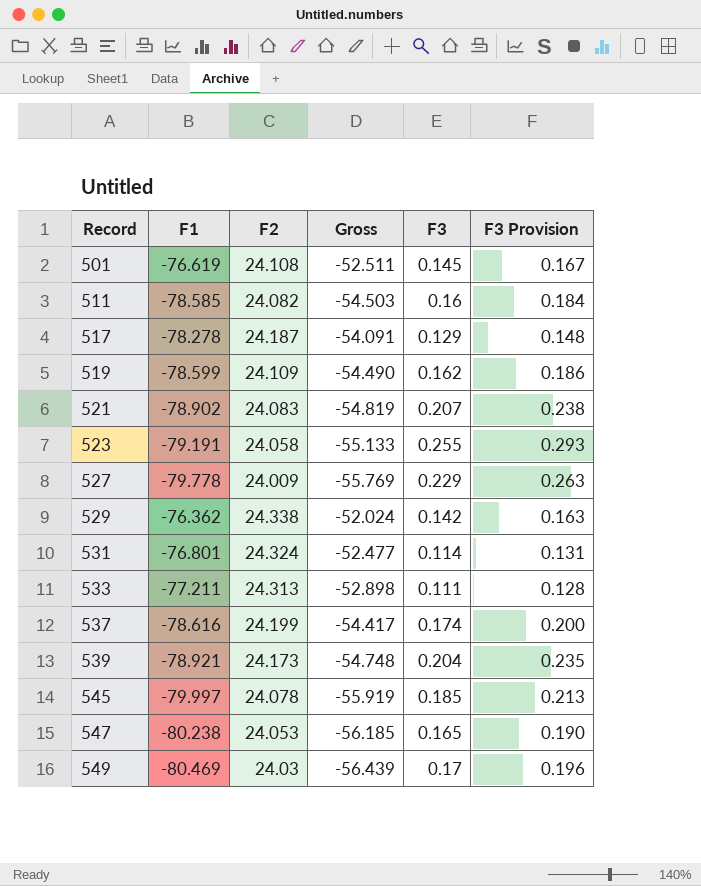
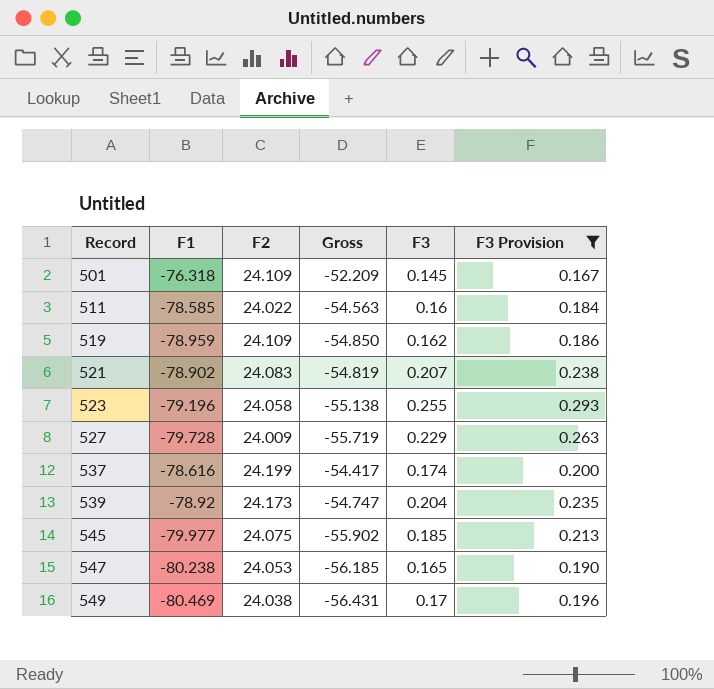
filter: none -> F3 Provision >= 0.167
501 | F1: -76.619 -> -76.318
501 | F2: 24.108 -> 24.109
501 | Gross: -52.511 -> -52.209
511 | F2: 24.082 -> 24.022
511 | Gross: -54.503 -> -54.563
519 | F1: -78.599 -> -78.959
519 | Gross: -54.490 -> -54.850
523 | F1: -79.191 -> -79.196
523 | Gross: -55.133 -> -55.138
527 | F1: -79.778 -> -79.728
527 | Gross: -55.769 -> -55.719
539 | F1: -78.921 -> -78.92
539 | Gross: -54.748 -> -54.747
545 | F1: -79.997 -> -79.977
545 | F2: 24.078 -> 24.075
545 | Gross: -55.919 -> -55.902
549 | F2: 24.03 -> 24.038
549 | Gross: -56.439 -> -56.431

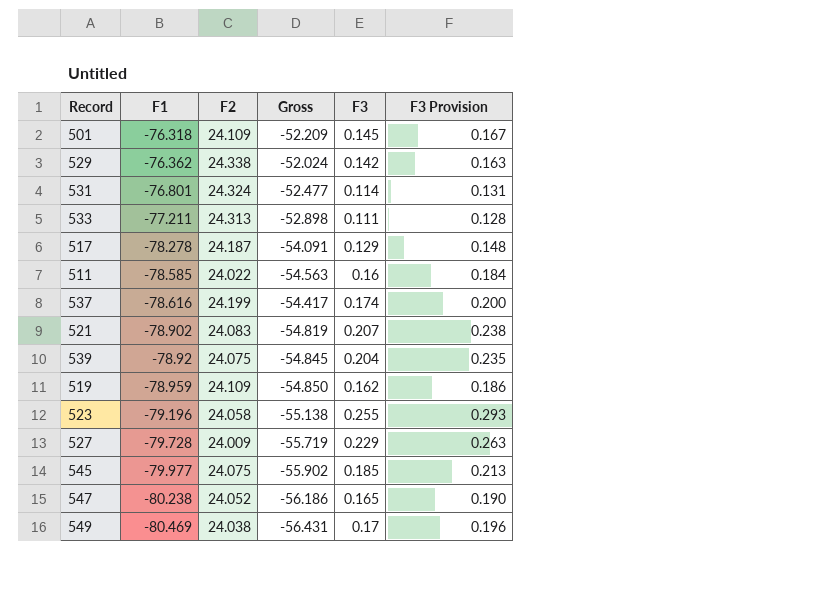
filter: F3 Provision >= 0.167 -> none
row order: Record ascending -> F1 descending
539 | F2: 24.173 -> 24.075
539 | Gross: -54.747 -> -54.845
547 | F2: 24.053 -> 24.052
547 | Gross: -56.185 -> -56.186

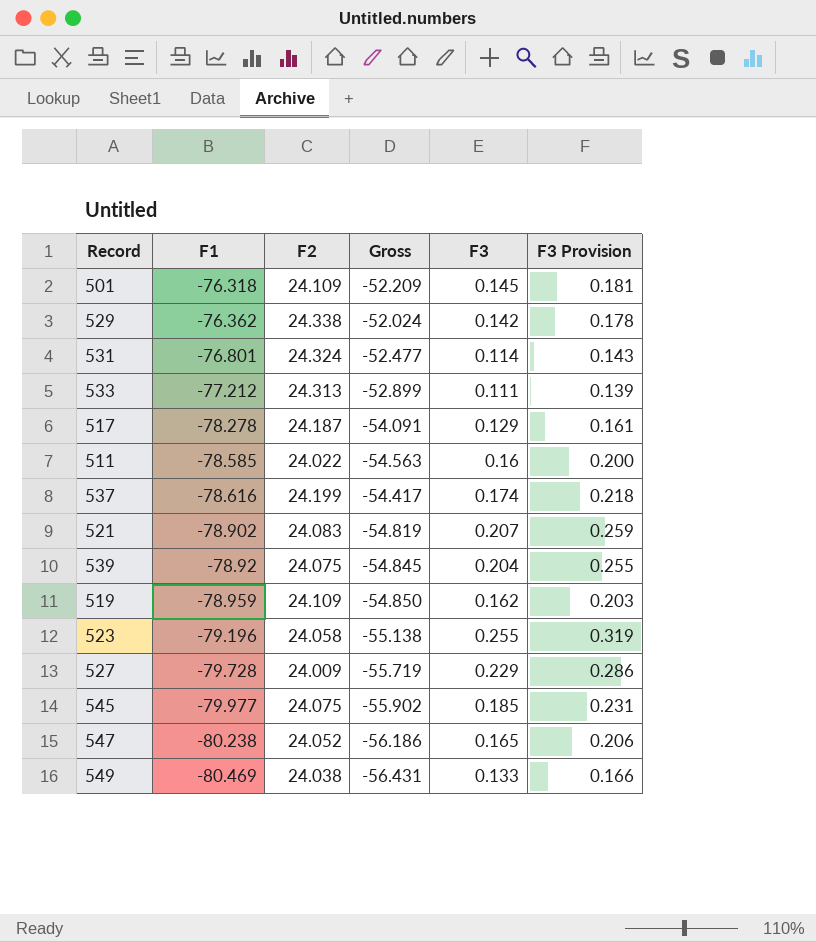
column F3 Provision | formula: [F3] * 1.15 -> [F3] * 1.25
533 | F1: -77.211 -> -77.212
533 | Gross: -52.898 -> -52.899
549 | F3: 0.17 -> 0.133

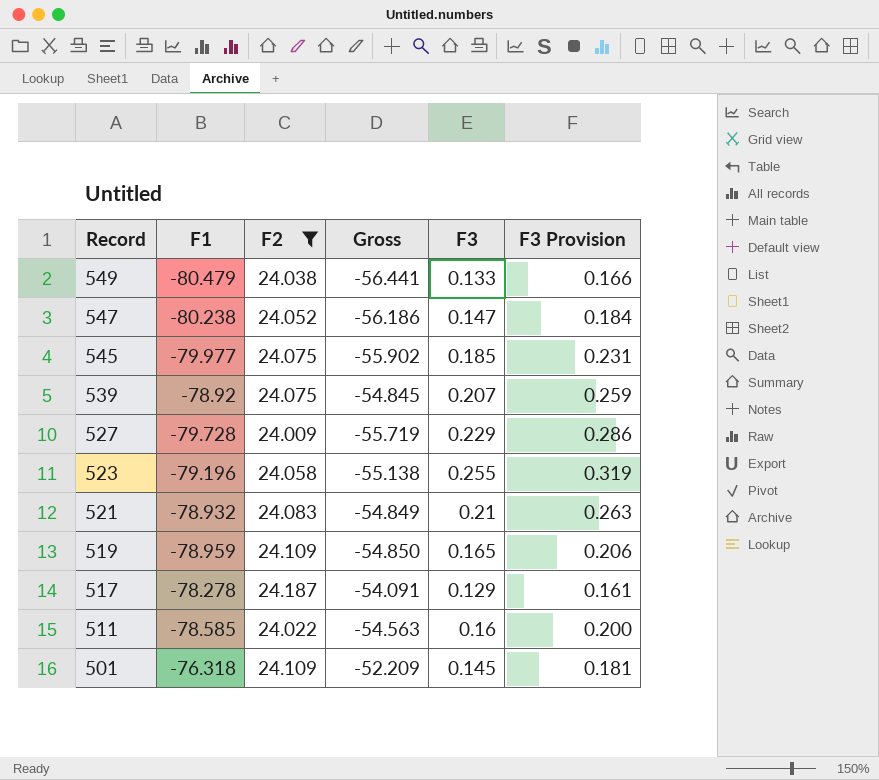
filter: none -> F2 <= 24.187
row order: F1 descending -> Record descending
549 | F1: -80.469 -> -80.479
549 | Gross: -56.431 -> -56.441
547 | F3: 0.165 -> 0.147
547 | F3 Provision: 0.206 -> 0.184
539 | F3: 0.204 -> 0.207
539 | F3 Provision: 0.255 -> 0.259
521 | F1: -78.902 -> -78.932
521 | Gross: -54.819 -> -54.849
521 | F3: 0.207 -> 0.21
521 | F3 Provision: 0.259 -> 0.263
519 | F3: 0.162 -> 0.165
519 | F3 Provision: 0.203 -> 0.206

